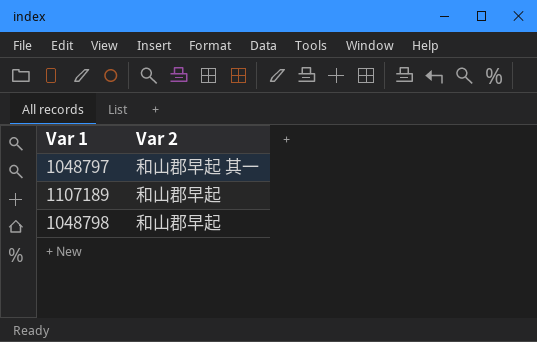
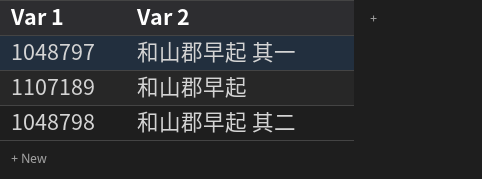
1048798 | Var 2: 和山郡早起 -> 和山郡早起 其二

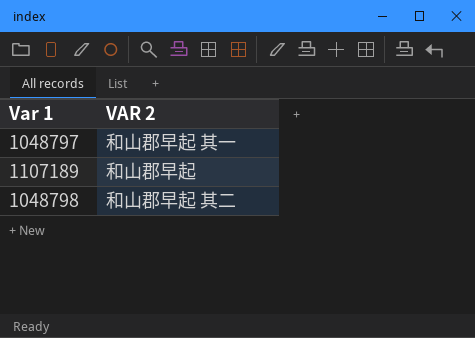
column name: Var 2 -> VAR 2

